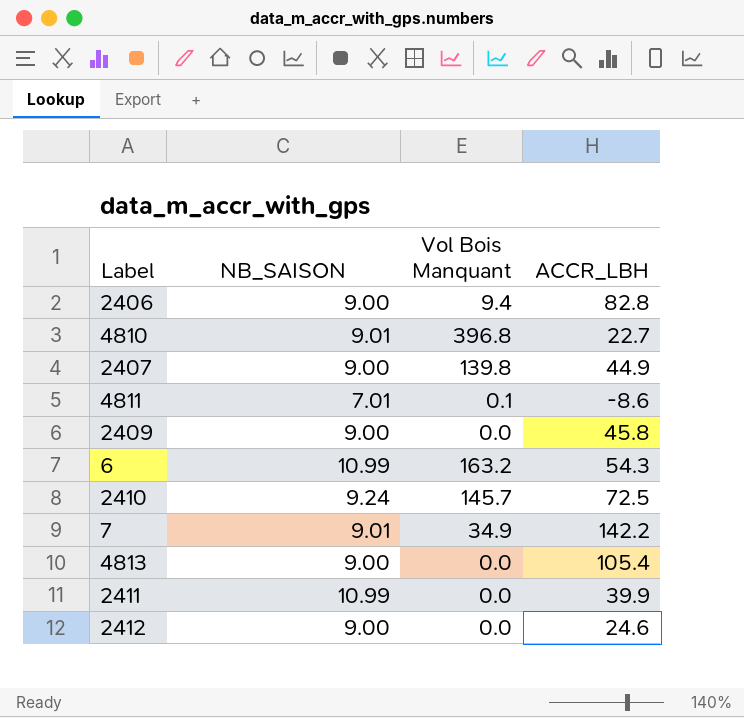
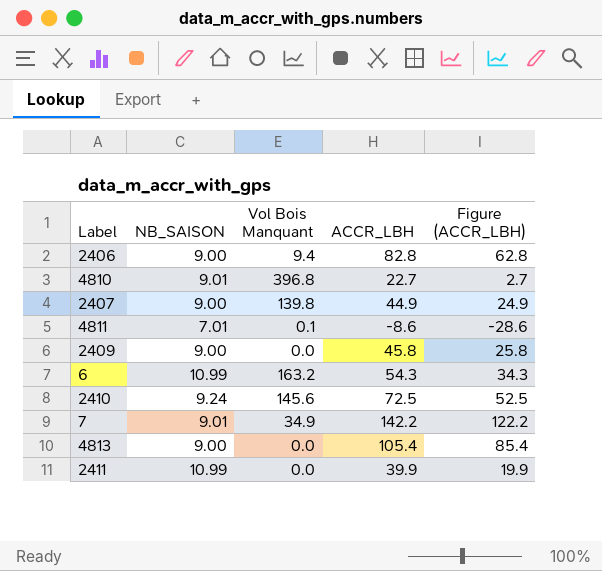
column Figure (ACCR_LBH) | formula: none -> [ACCR_LBH] - 20
row 2412: 9.00 | 0.0 | 24.6 -> none
2410 | Vol Bois Manquant: 145.7 -> 145.6

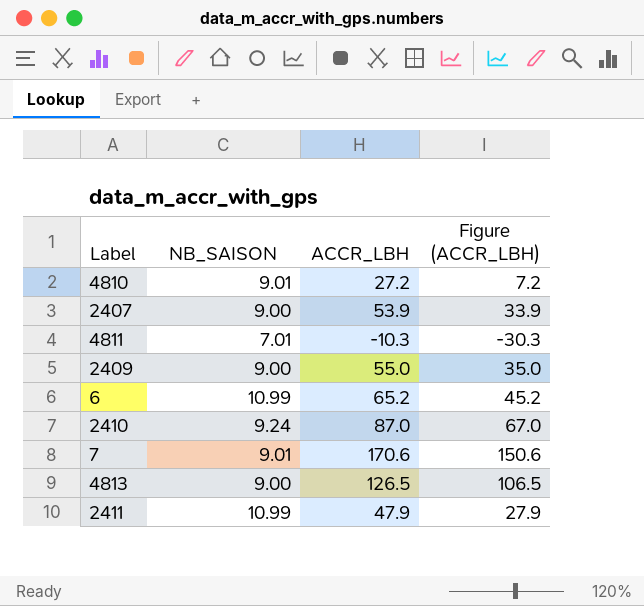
column Vol Bois Manquant | position: 3 -> none
row 2406: 9.00 | 9.4 | 82.8 | 62.8 -> none
4810 | ACCR_LBH: 22.7 -> 27.2
4810 | Figure (ACCR_LBH): 2.7 -> 7.2
2407 | ACCR_LBH: 44.9 -> 53.9
2407 | Figure (ACCR_LBH): 24.9 -> 33.9
4811 | ACCR_LBH: -8.6 -> -10.3
4811 | Figure (ACCR_LBH): -28.6 -> -30.3
2409 | ACCR_LBH: 45.8 -> 55.0
2409 | Figure (ACCR_LBH): 25.8 -> 35.0
6 | ACCR_LBH: 54.3 -> 65.2
6 | Figure (ACCR_LBH): 34.3 -> 45.2
2410 | ACCR_LBH: 72.5 -> 87.0
2410 | Figure (ACCR_LBH): 52.5 -> 67.0
7 | ACCR_LBH: 142.2 -> 170.6
7 | Figure (ACCR_LBH): 122.2 -> 150.6
4813 | ACCR_LBH: 105.4 -> 126.5
4813 | Figure (ACCR_LBH): 85.4 -> 106.5
2411 | ACCR_LBH: 39.9 -> 47.9
2411 | Figure (ACCR_LBH): 19.9 -> 27.9

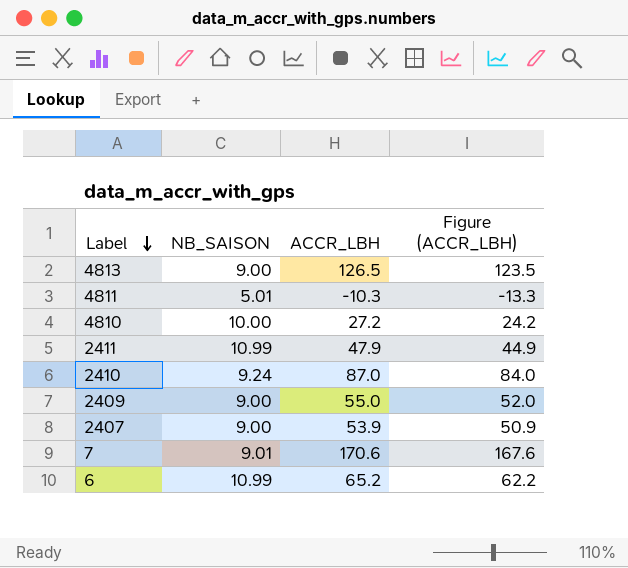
row order: none -> Label descending
column Figure (ACCR_LBH) | formula: [ACCR_LBH] - 20 -> [ACCR_LBH] - 3
4811 | NB_SAISON: 7.01 -> 5.01
4810 | NB_SAISON: 9.01 -> 10.00

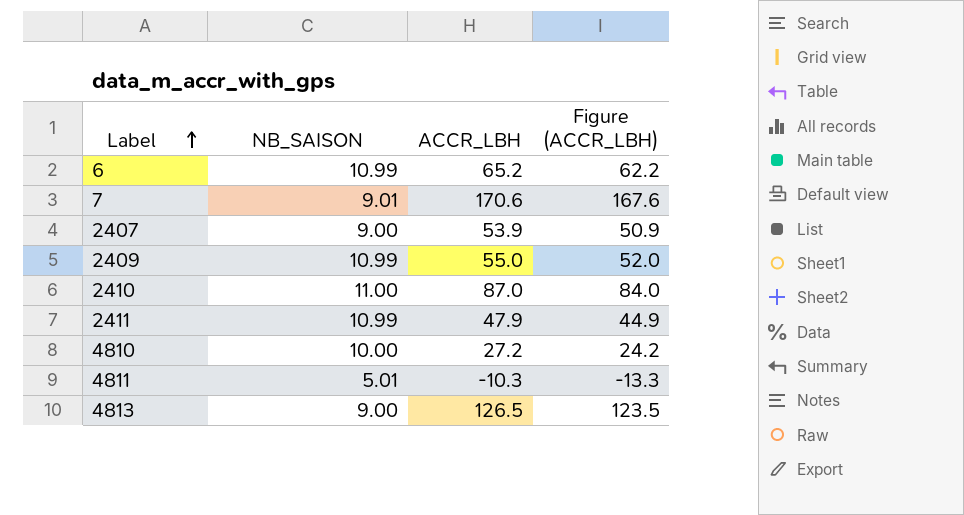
row order: Label descending -> Label ascending
2409 | NB_SAISON: 9.00 -> 10.99
2410 | NB_SAISON: 9.24 -> 11.00

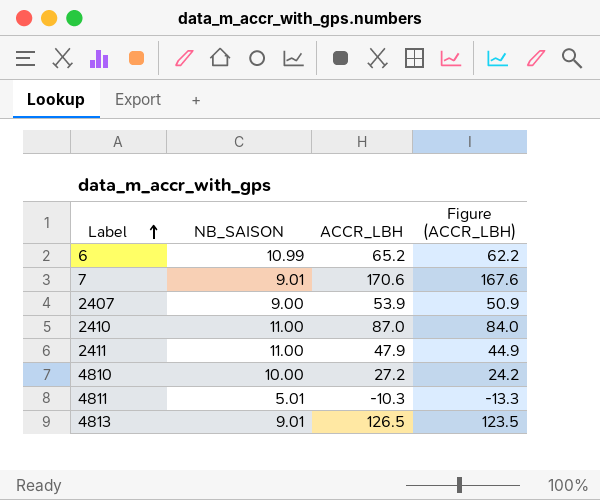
row 2409: 10.99 | 55.0 | 52.0 -> none
2411 | NB_SAISON: 10.99 -> 11.00
4813 | NB_SAISON: 9.00 -> 9.01

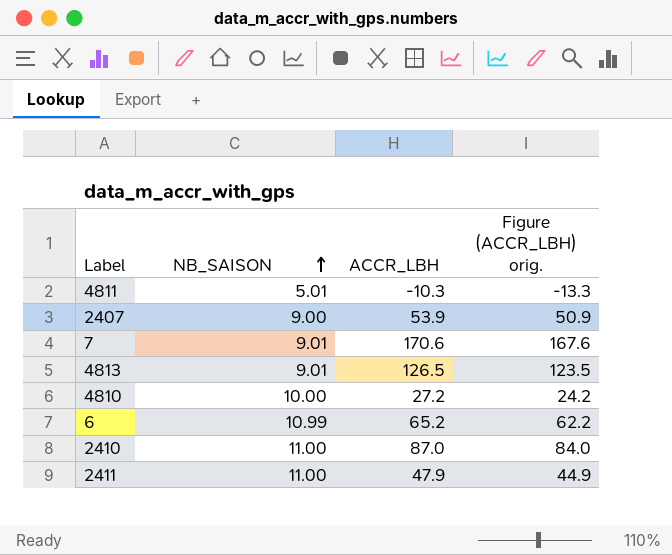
row order: Label ascending -> NB_SAISON ascending
column name: Figure (ACCR_LBH) -> Figure (ACCR_LBH) orig.

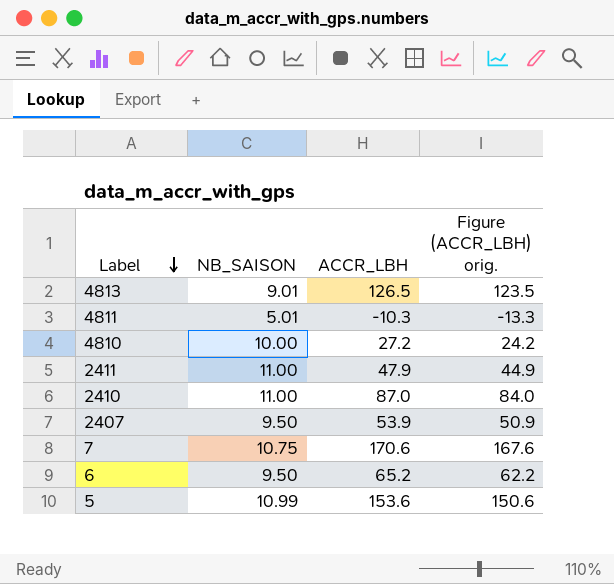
row order: NB_SAISON ascending -> Label descending
2407 | NB_SAISON: 9.00 -> 9.50
7 | NB_SAISON: 9.01 -> 10.75
6 | NB_SAISON: 10.99 -> 9.50
row 5: none -> 10.99 | 153.6 | 150.6

